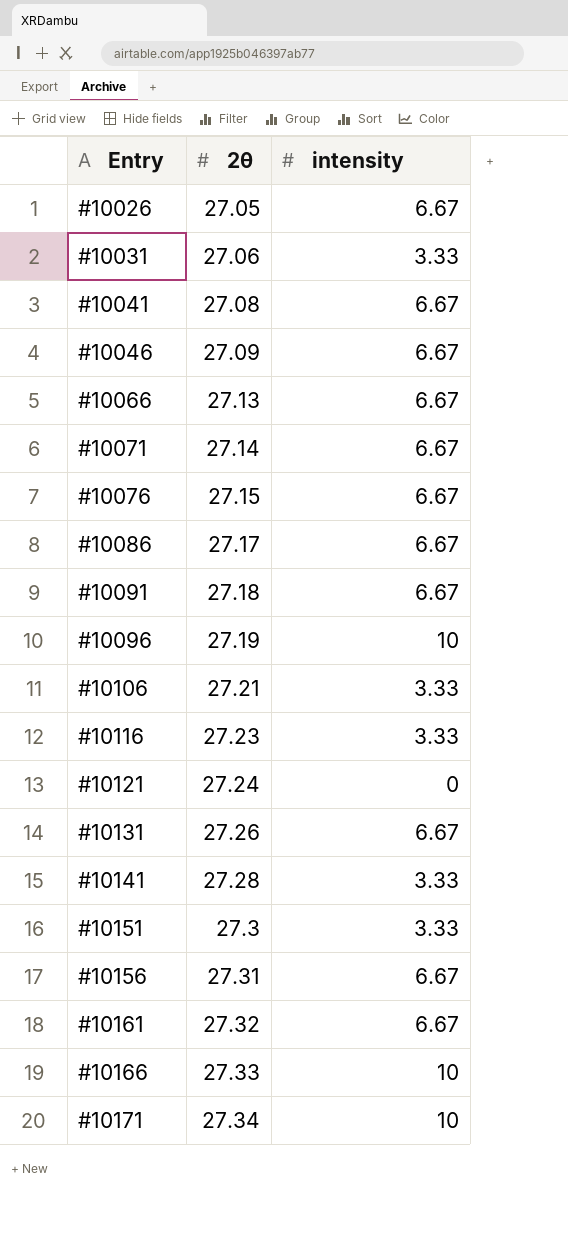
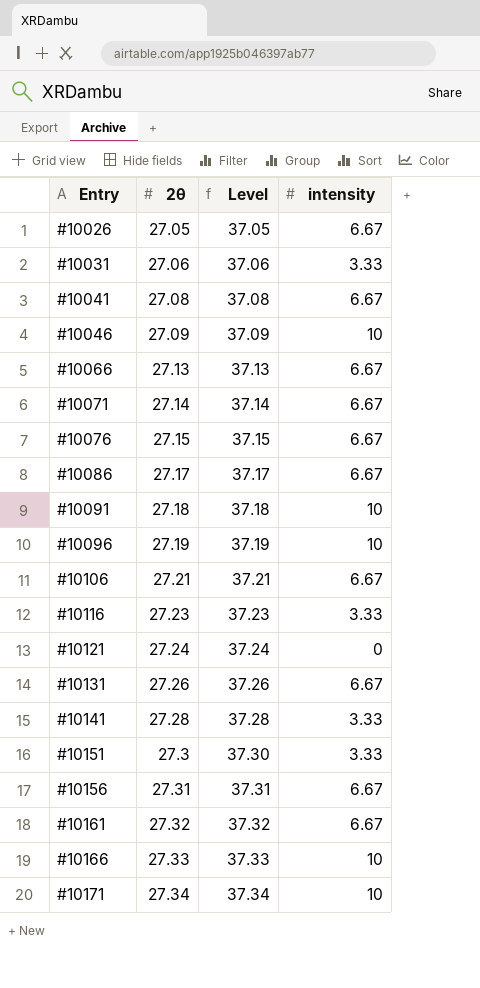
column Level | formula: none -> [2θ] + 10
#10046 | intensity: 6.67 -> 10
#10091 | intensity: 6.67 -> 10
#10106 | intensity: 3.33 -> 6.67

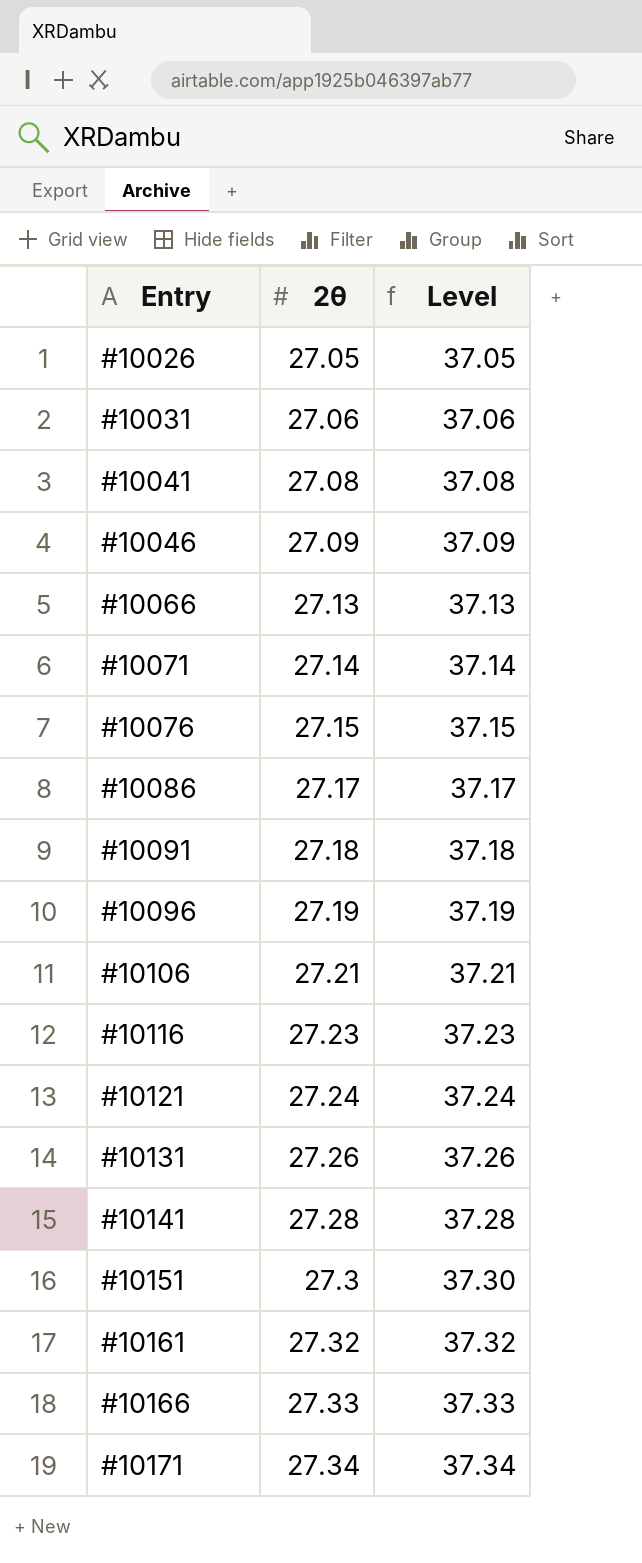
column intensity | position: 4 -> none
row #10156: 27.31 | 37.31 | 6.67 -> none

